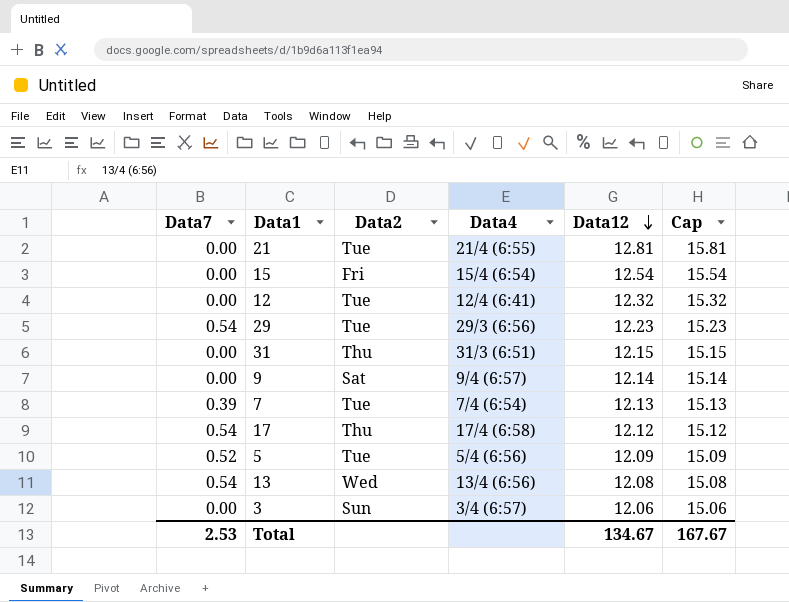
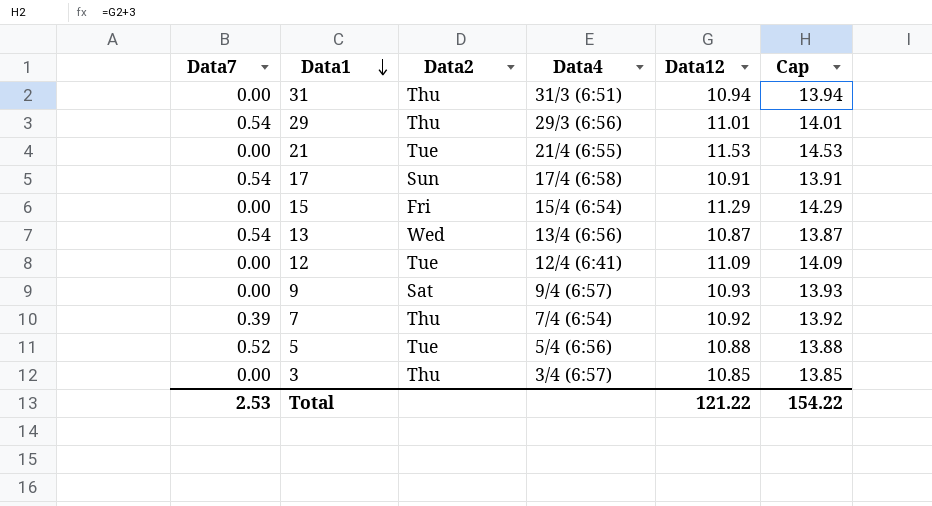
row order: Data12 descending -> Data1 descending
31 | Data12: 12.15 -> 10.94
31 | Cap: 15.15 -> 13.94
29 | Data2: Tue -> Thu
29 | Data12: 12.23 -> 11.01
29 | Cap: 15.23 -> 14.01
21 | Data12: 12.81 -> 11.53
21 | Cap: 15.81 -> 14.53
17 | Data2: Thu -> Sun
17 | Data12: 12.12 -> 10.91
17 | Cap: 15.12 -> 13.91
15 | Data12: 12.54 -> 11.29
15 | Cap: 15.54 -> 14.29
13 | Data12: 12.08 -> 10.87
13 | Cap: 15.08 -> 13.87
12 | Data12: 12.32 -> 11.09
12 | Cap: 15.32 -> 14.09
9 | Data12: 12.14 -> 10.93
9 | Cap: 15.14 -> 13.93
7 | Data2: Tue -> Thu
7 | Data12: 12.13 -> 10.92
7 | Cap: 15.13 -> 13.92
5 | Data12: 12.09 -> 10.88
5 | Cap: 15.09 -> 13.88
3 | Data2: Sun -> Thu
3 | Data12: 12.06 -> 10.85
3 | Cap: 15.06 -> 13.85
Total | Data12: 134.67 -> 121.22
Total | Cap: 167.67 -> 154.22

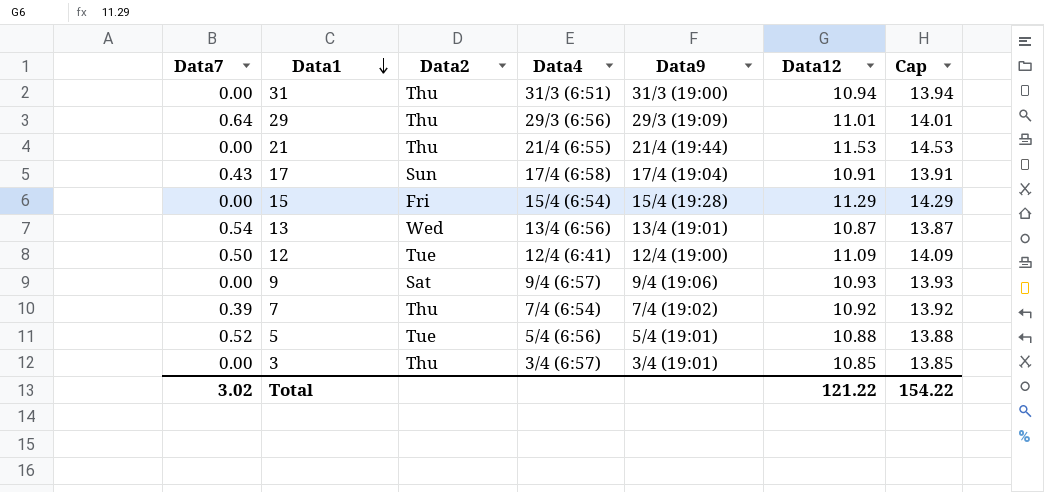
column Data9 | position: none -> 5
29 | Data7: 0.54 -> 0.64
21 | Data2: Tue -> Thu
17 | Data7: 0.54 -> 0.43
12 | Data7: 0.00 -> 0.50
Total | Data7: 2.53 -> 3.02

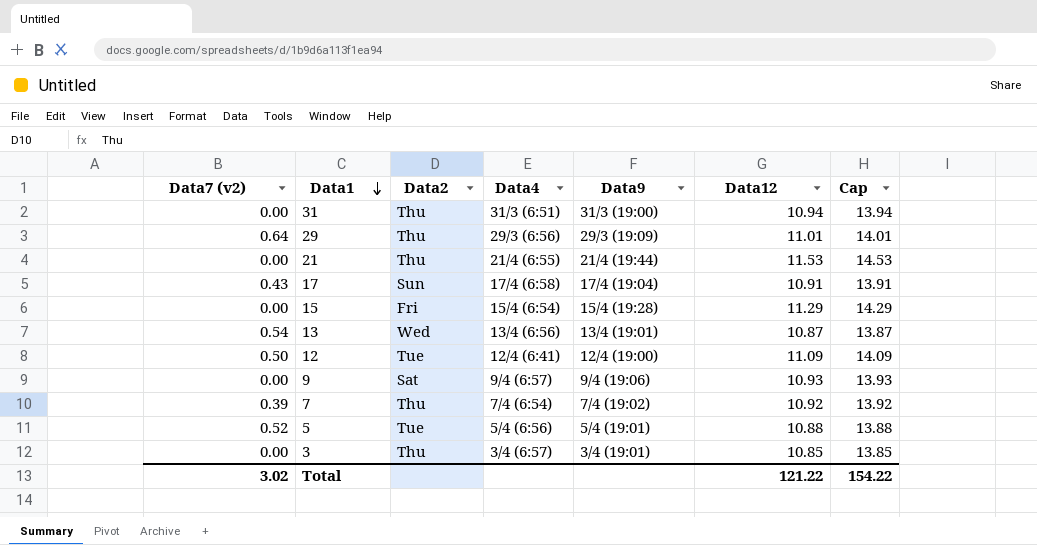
column name: Data7 -> Data7 (v2)

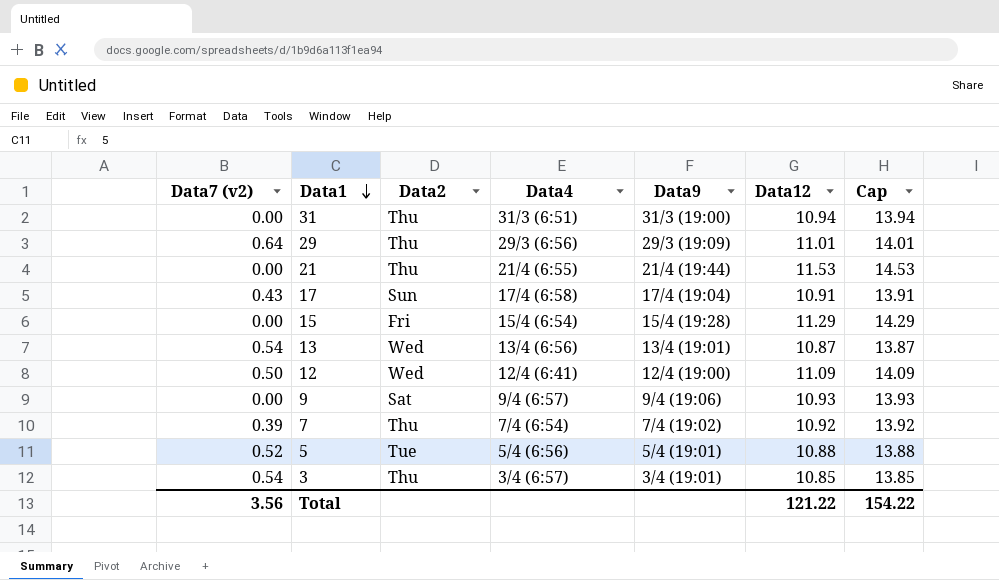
12 | Data2: Tue -> Wed
3 | Data7 (v2): 0.00 -> 0.54
Total | Data7 (v2): 3.02 -> 3.56

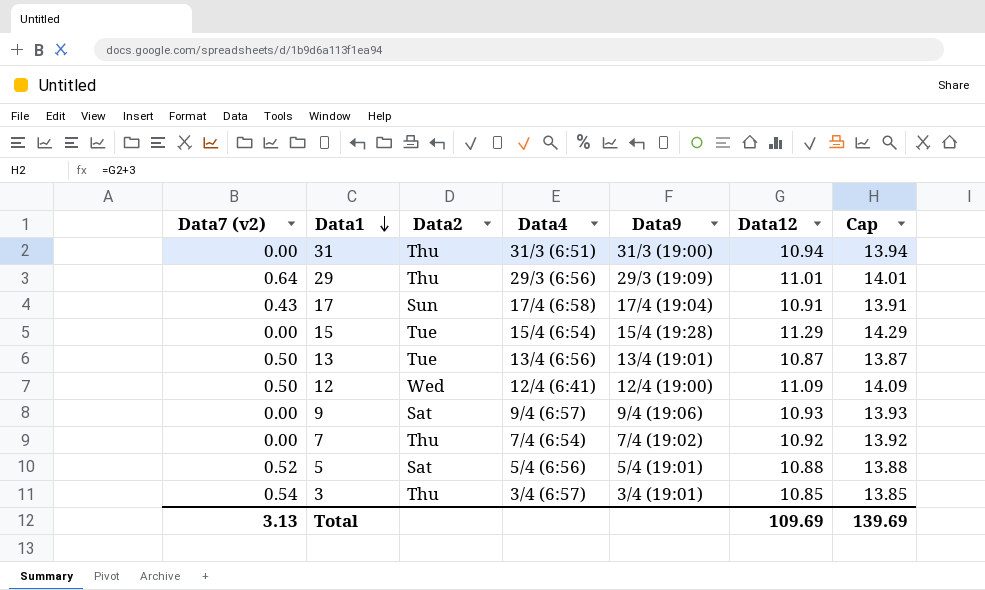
row 21: 0.00 | Thu | 21/4 (6:55) | 21/4 (19:44) | 11.53 | 14.53 -> none
15 | Data2: Fri -> Tue
13 | Data7 (v2): 0.54 -> 0.50
13 | Data2: Wed -> Tue
7 | Data7 (v2): 0.39 -> 0.00
5 | Data2: Tue -> Sat
Total | Data7 (v2): 3.56 -> 3.13
Total | Data12: 121.22 -> 109.69
Total | Cap: 154.22 -> 139.69

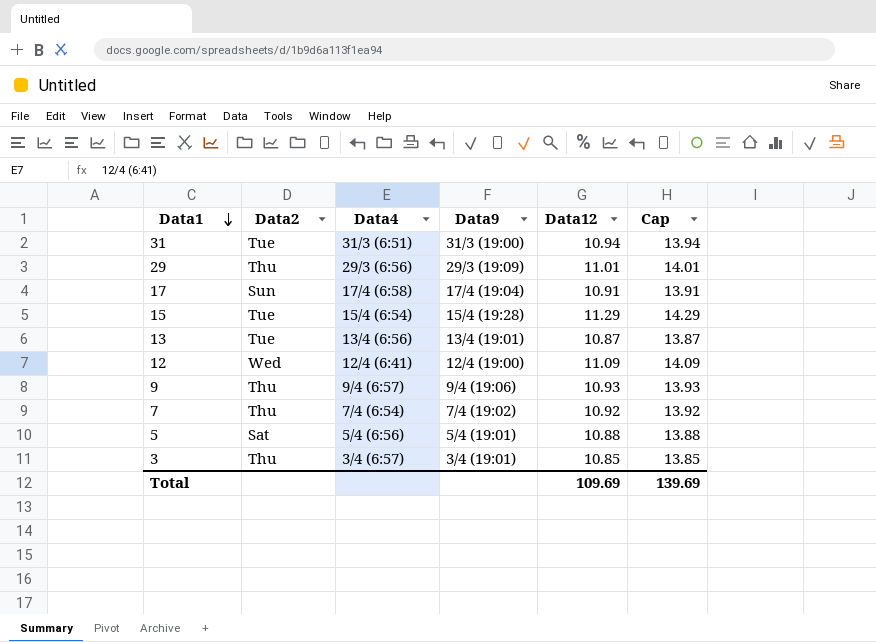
column Data7 (v2) | position: 1 -> none
31 | Data2: Thu -> Tue
9 | Data2: Sat -> Thu

